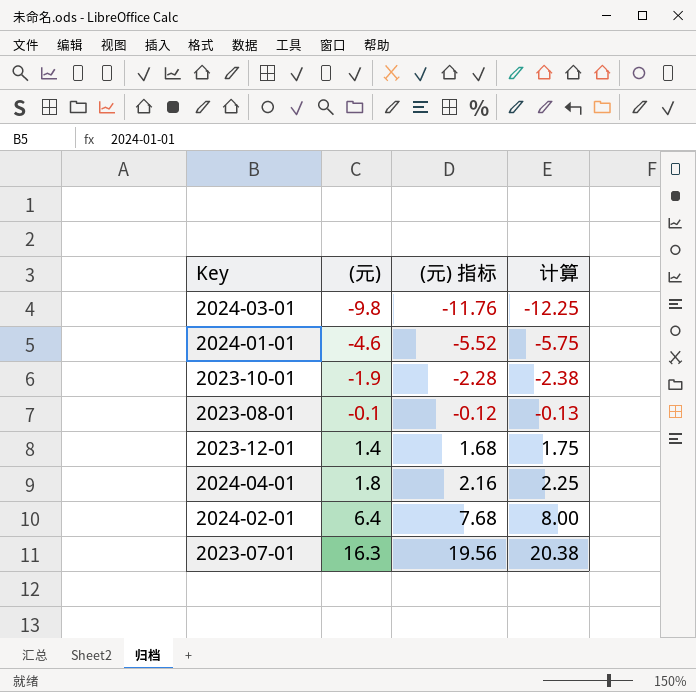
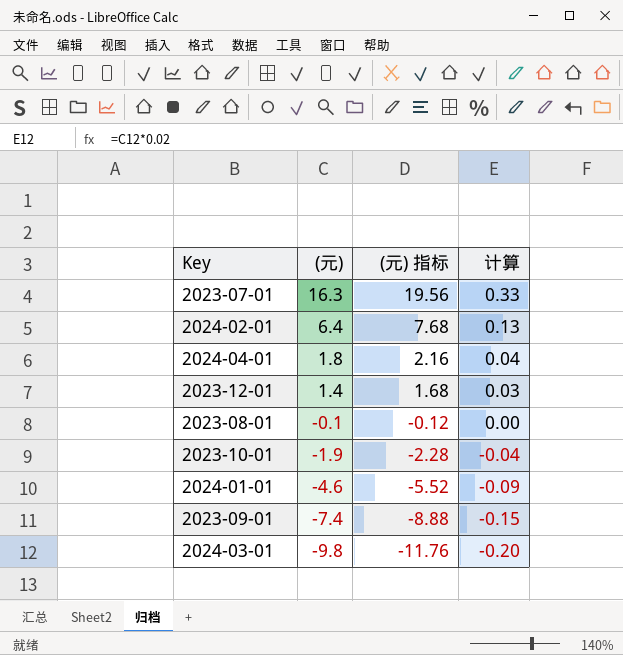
row order: (元) ascending -> (元) descending
column 计算 | formula: [(元)] * 1.25 -> [(元)] * 0.02
row 2023-09-01: none -> -7.4 | -8.88 | -0.15

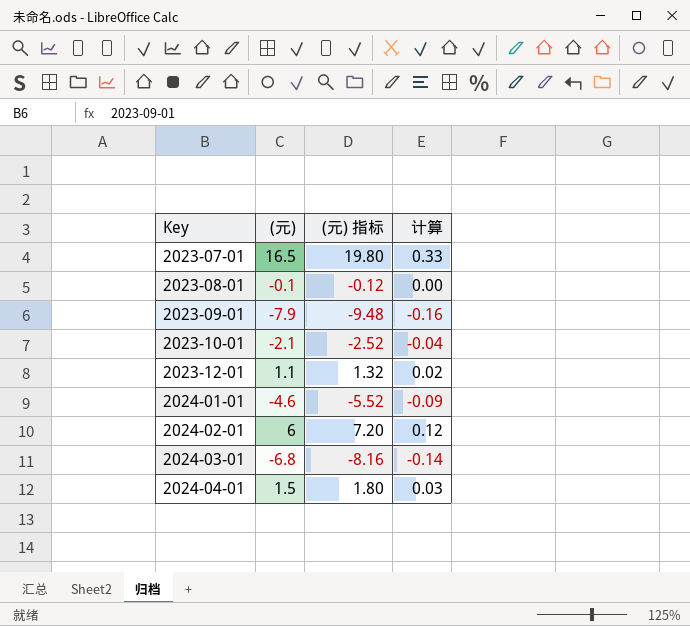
row order: (元) descending -> Key ascending
2023-07-01 | (元): 16.3 -> 16.5
2023-07-01 | (元) 指标: 19.56 -> 19.80
2023-09-01 | (元): -7.4 -> -7.9
2023-09-01 | (元) 指标: -8.88 -> -9.48
2023-09-01 | 计算: -0.15 -> -0.16
2023-10-01 | (元): -1.9 -> -2.1
2023-10-01 | (元) 指标: -2.28 -> -2.52
2023-12-01 | (元): 1.4 -> 1.1
2023-12-01 | (元) 指标: 1.68 -> 1.32
2023-12-01 | 计算: 0.03 -> 0.02
2024-02-01 | (元): 6.4 -> 6
2024-02-01 | (元) 指标: 7.68 -> 7.20
2024-02-01 | 计算: 0.13 -> 0.12
2024-03-01 | (元): -9.8 -> -6.8
2024-03-01 | (元) 指标: -11.76 -> -8.16
2024-03-01 | 计算: -0.20 -> -0.14
2024-04-01 | (元): 1.8 -> 1.5
2024-04-01 | (元) 指标: 2.16 -> 1.80
2024-04-01 | 计算: 0.04 -> 0.03

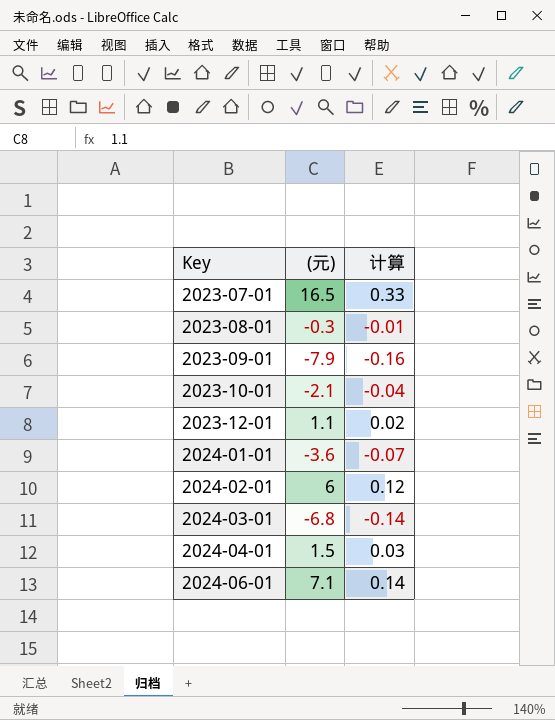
column (元) 指标 | formula: [(元)] * 1.2 -> none
2023-08-01 | (元): -0.1 -> -0.3
2023-08-01 | 计算: 0.00 -> -0.01
2024-01-01 | (元): -4.6 -> -3.6
2024-01-01 | 计算: -0.09 -> -0.07
row 2024-06-01: none -> 7.1 | 0.14

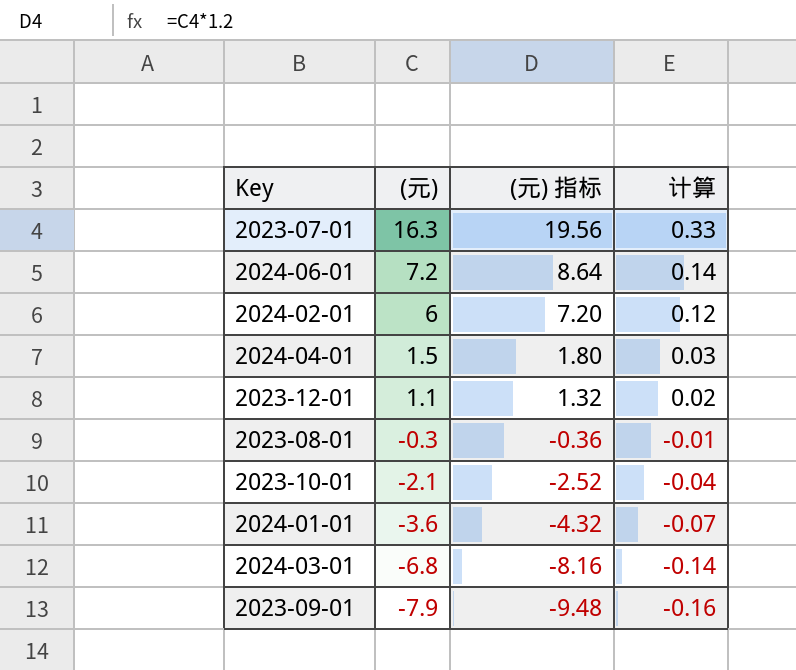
row order: Key ascending -> (元) descending
column (元) 指标 | formula: none -> [(元)] * 1.2
2023-07-01 | (元): 16.5 -> 16.3
2024-06-01 | (元): 7.1 -> 7.2

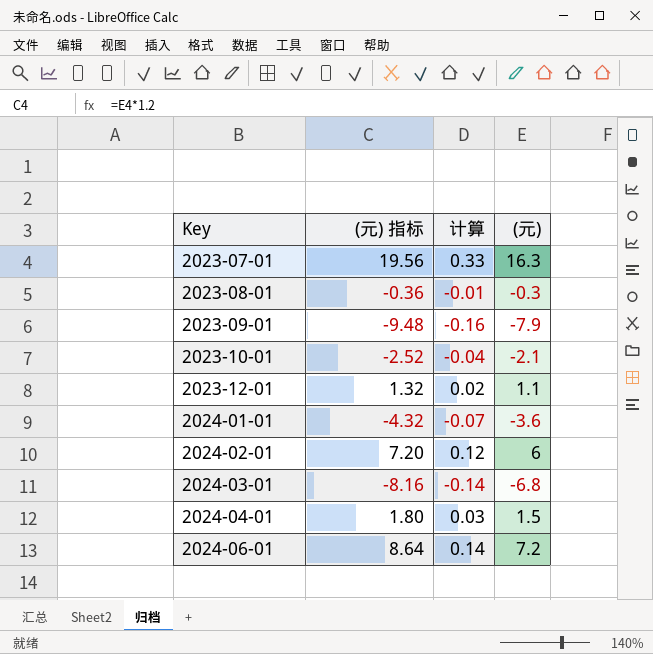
row order: (元) descending -> Key ascending
column (元) | position: 2 -> 4

